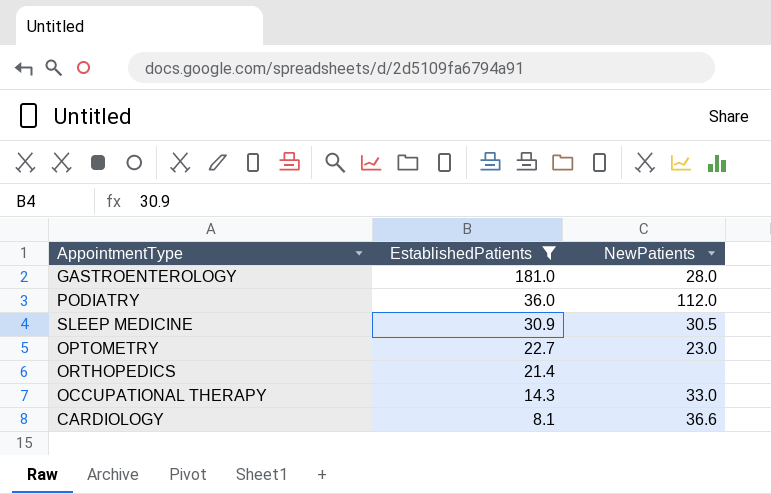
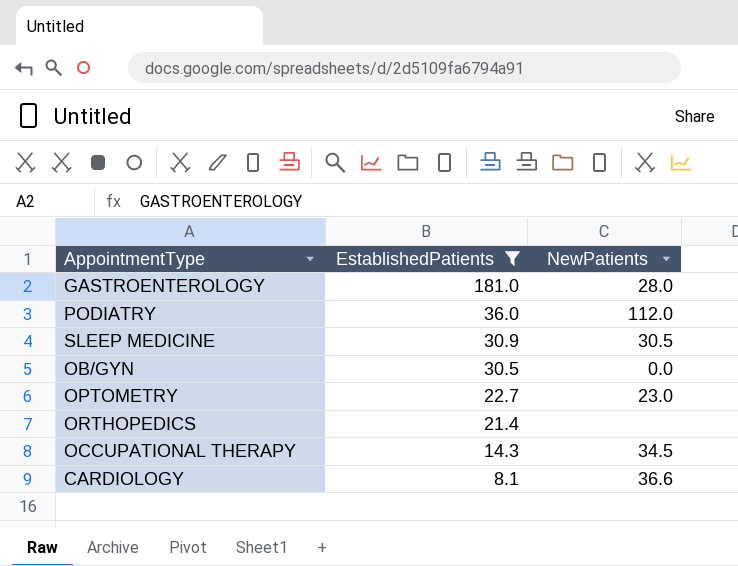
row OB/GYN: none -> 30.5 | 0.0
OCCUPATIONAL THERAPY | NewPatients: 33.0 -> 34.5

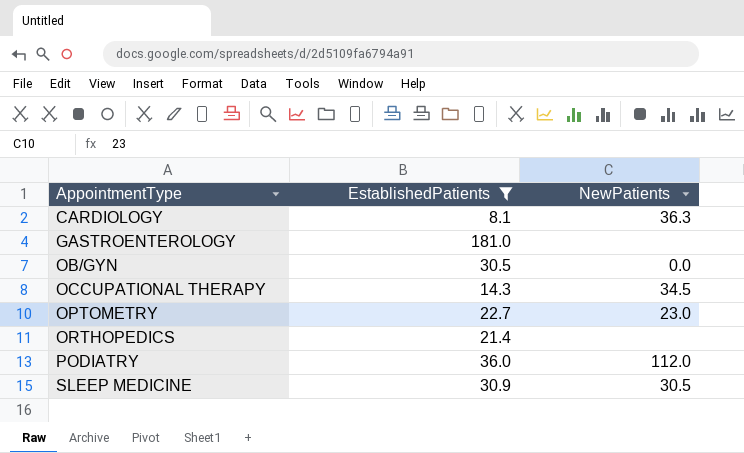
row order: EstablishedPatients descending -> AppointmentType ascending
CARDIOLOGY | NewPatients: 36.6 -> 36.3
GASTROENTEROLOGY | NewPatients: 28.0 -> none

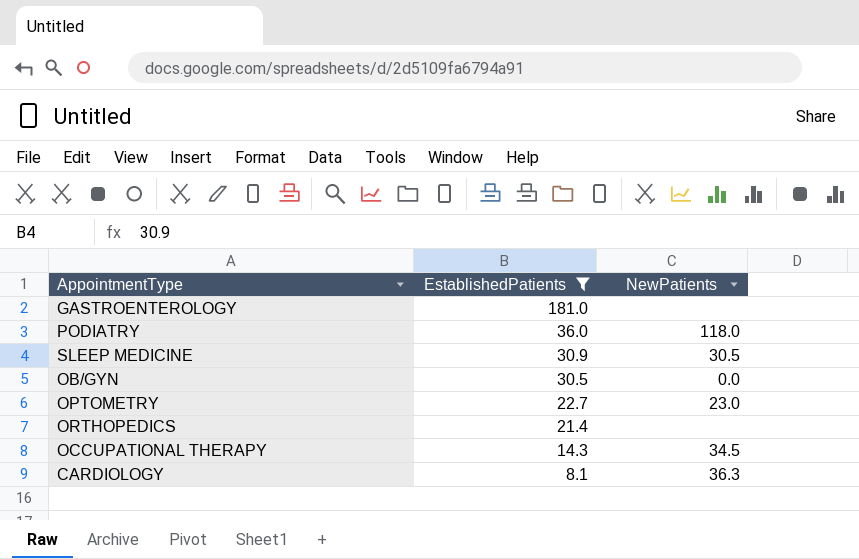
row order: AppointmentType ascending -> EstablishedPatients descending
PODIATRY | NewPatients: 112.0 -> 118.0

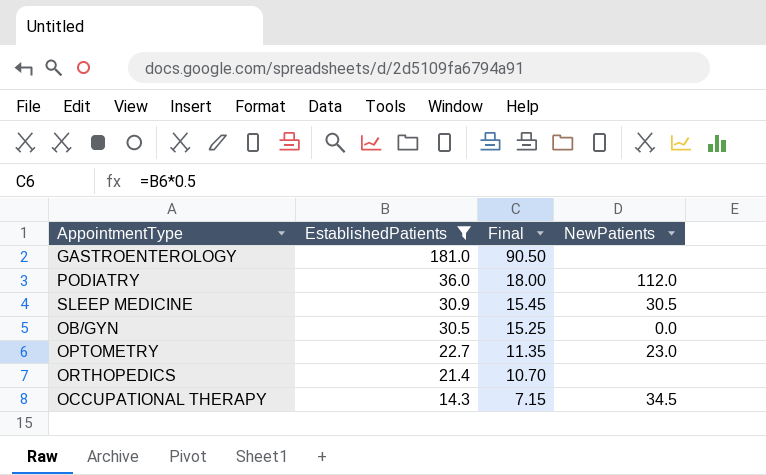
column Final | formula: none -> [EstablishedPatients] * 0.5
row CARDIOLOGY: 8.1 | 36.3 -> none
PODIATRY | NewPatients: 118.0 -> 112.0

